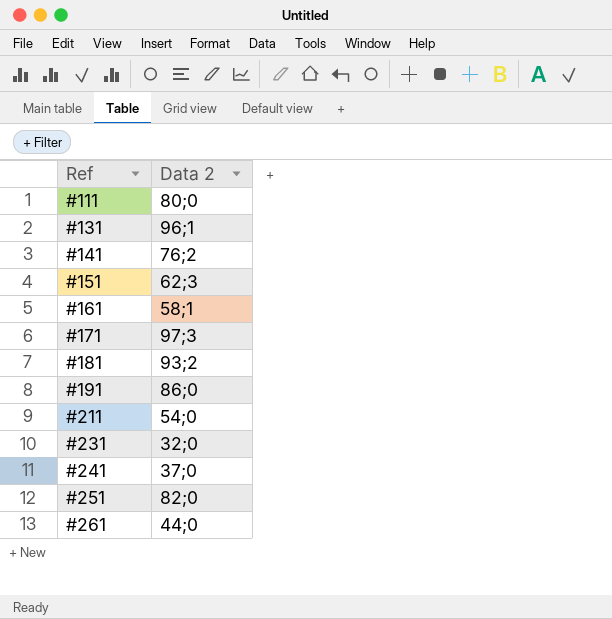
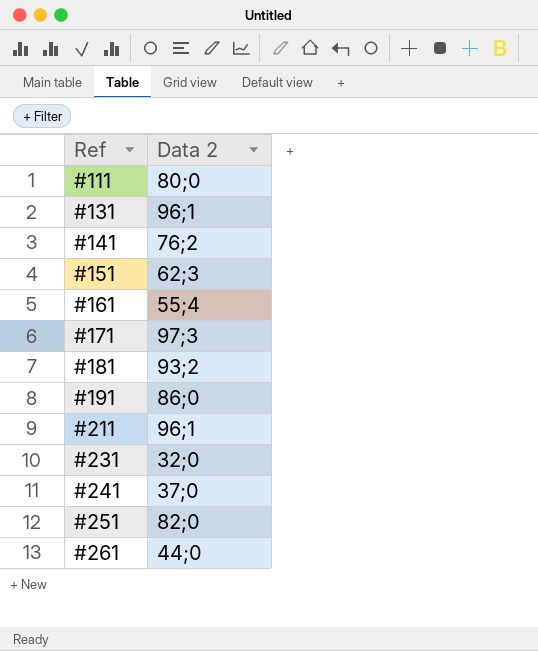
#161 | Data 2: 58;1 -> 55;4
#211 | Data 2: 54;0 -> 96;1

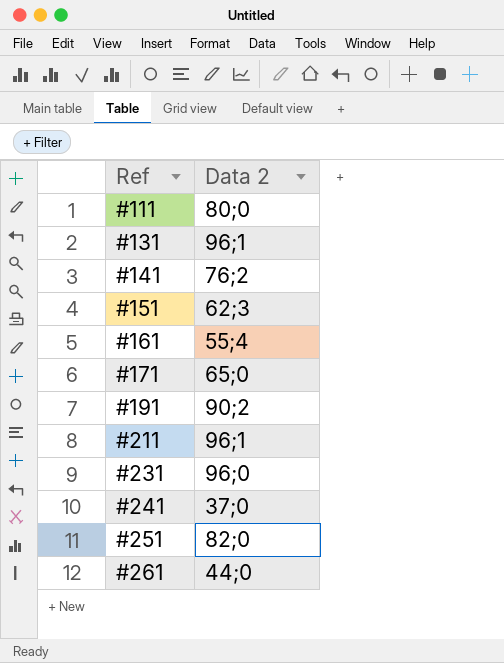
row #181: 93;2 -> none
#171 | Data 2: 97;3 -> 65;0
#191 | Data 2: 86;0 -> 90;2
#231 | Data 2: 32;0 -> 96;0

